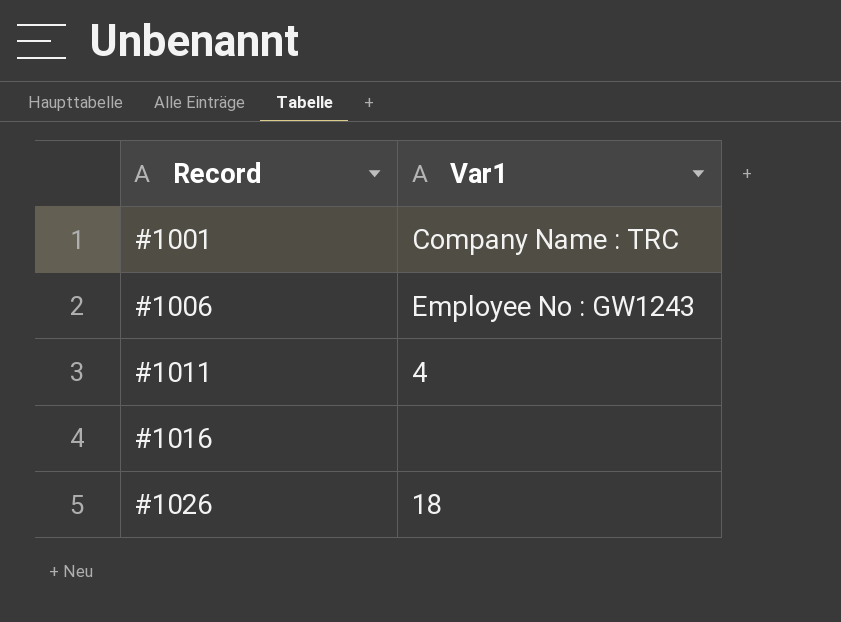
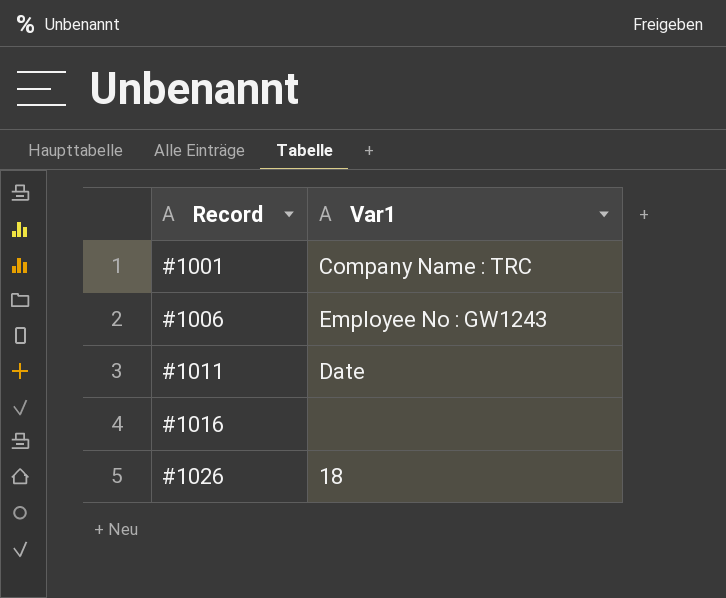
#1011 | Var1: 4 -> Date

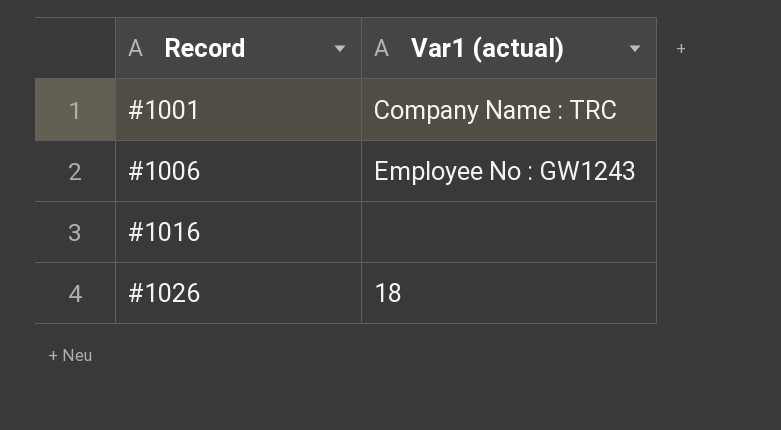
column name: Var1 -> Var1 (actual)
row #1011: Date -> none

